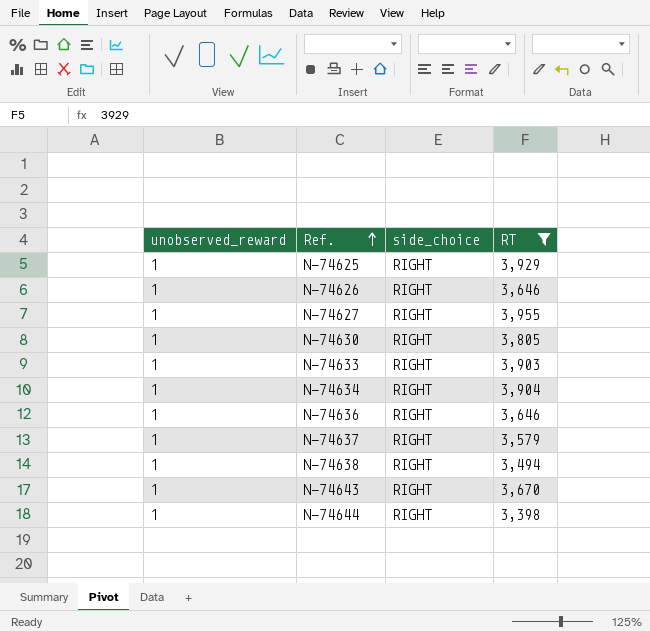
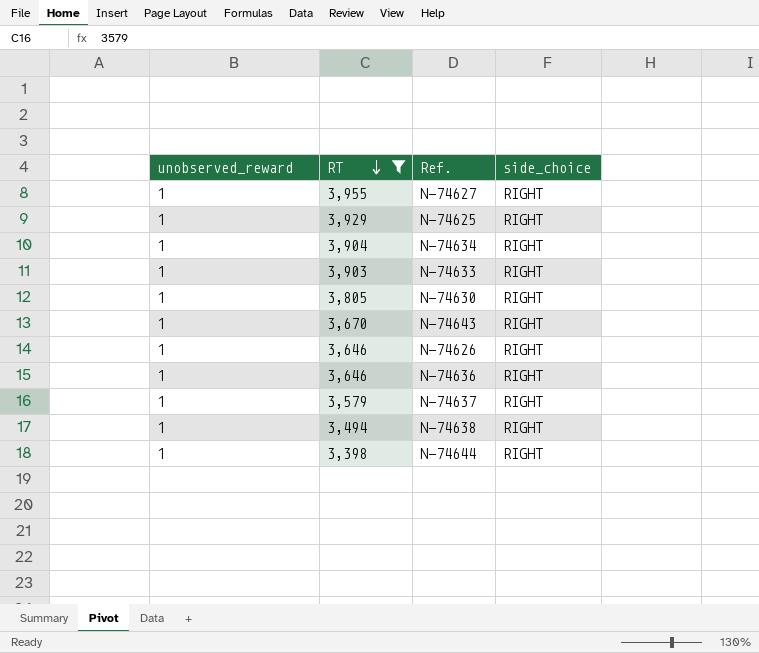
row order: Ref. ascending -> RT descending
column RT | position: 4 -> 2

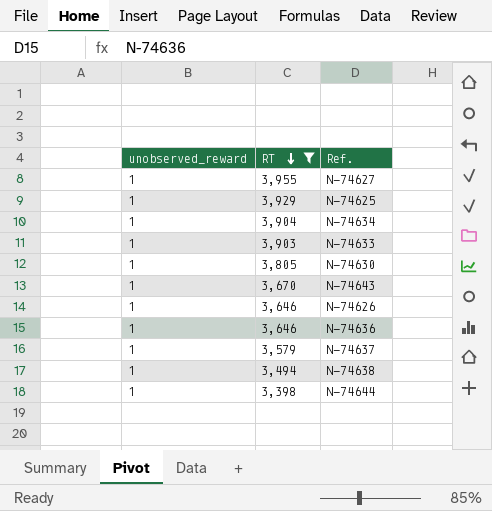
column side_choice | position: 4 -> none

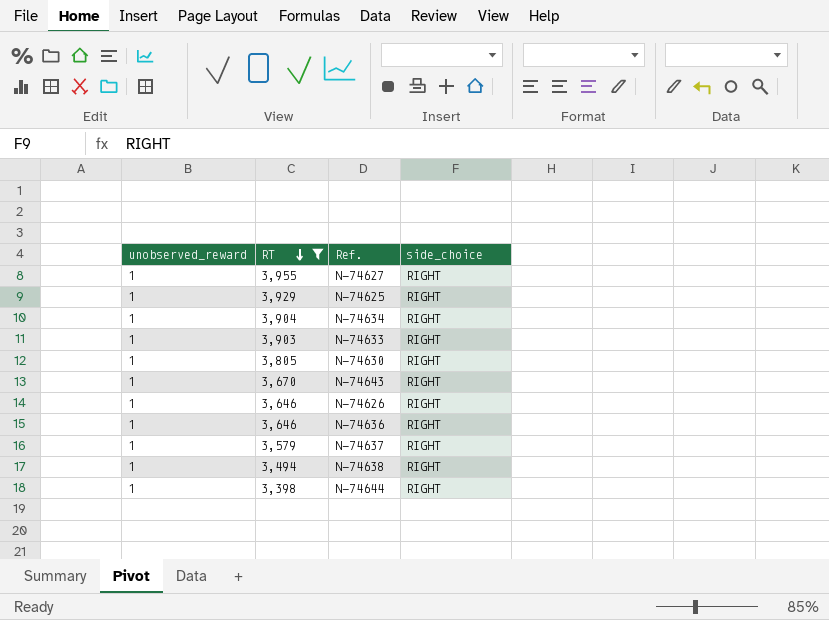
column side_choice | position: none -> 4

